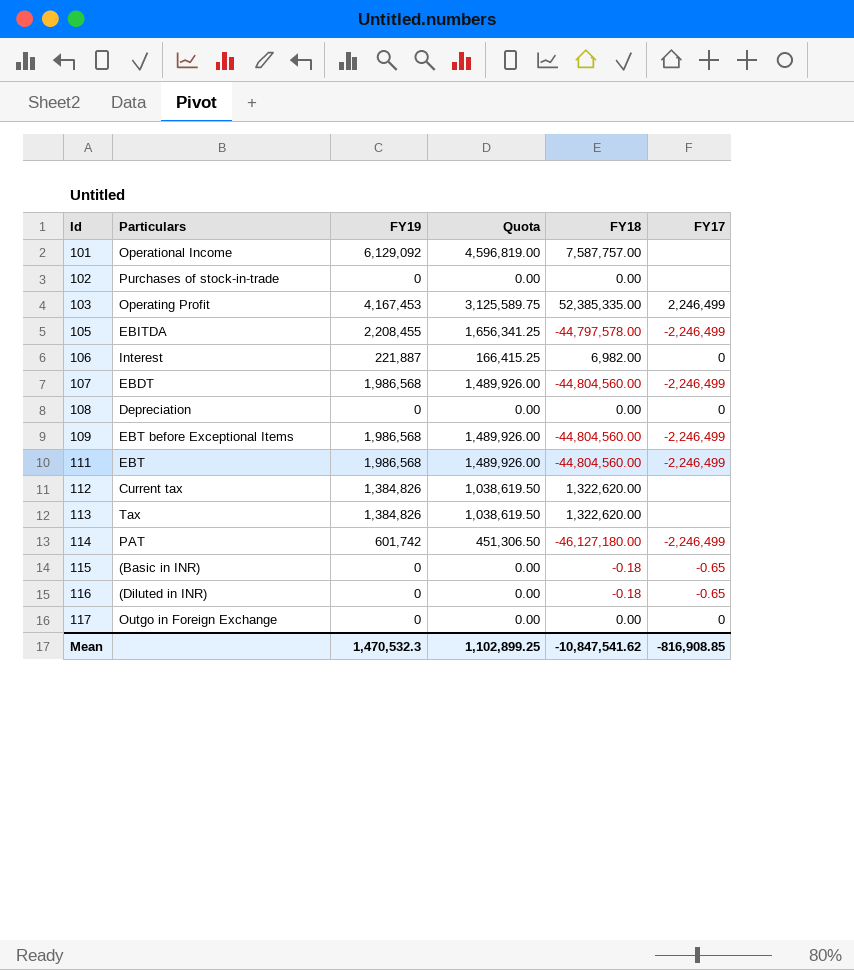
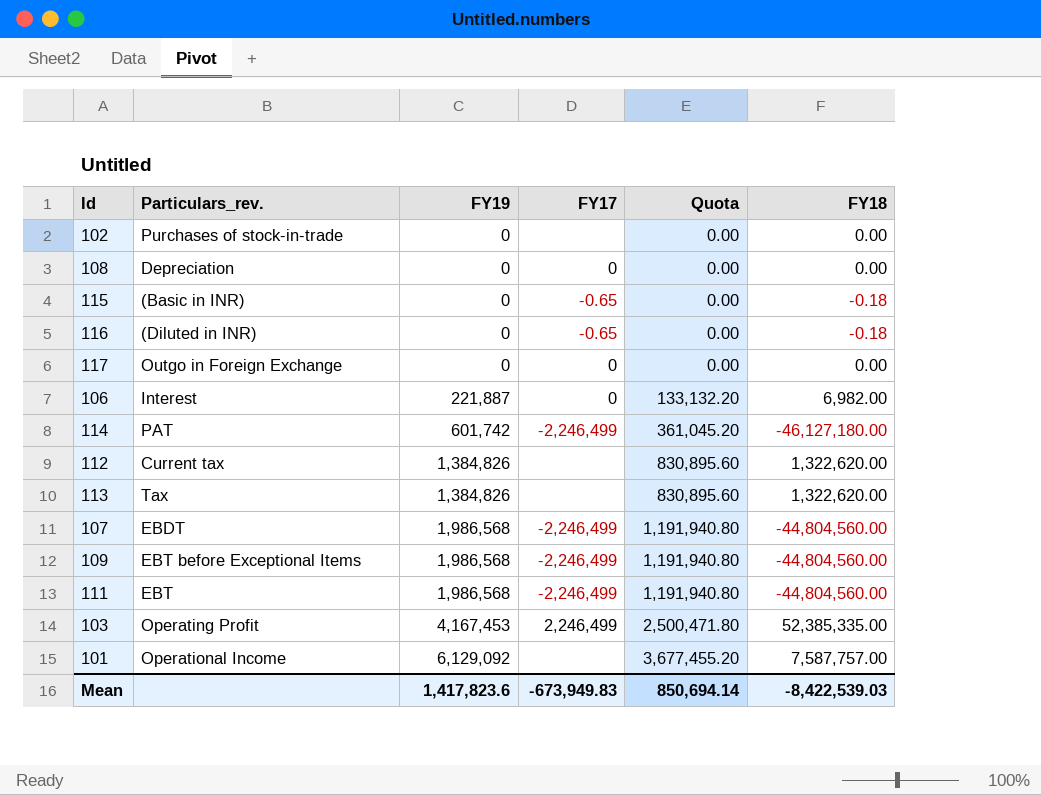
row order: Id ascending -> FY19 ascending
column name: Particulars -> Particulars_rev.
column FY17 | position: 6 -> 4
column Quota | formula: [FY19] * 0.75 -> [FY19] * 0.6
row 105: EBITDA | 2,208,455 | 1,656,341.25 | -44,797,578.00 | -2,246,499 -> none
Mean | FY19: 1,470,532.3 -> 1,417,823.6
Mean | FY17: -816,908.85 -> -673,949.83
Mean | Quota: 1,102,899.25 -> 850,694.14
Mean | FY18: -10,847,541.62 -> -8,422,539.03

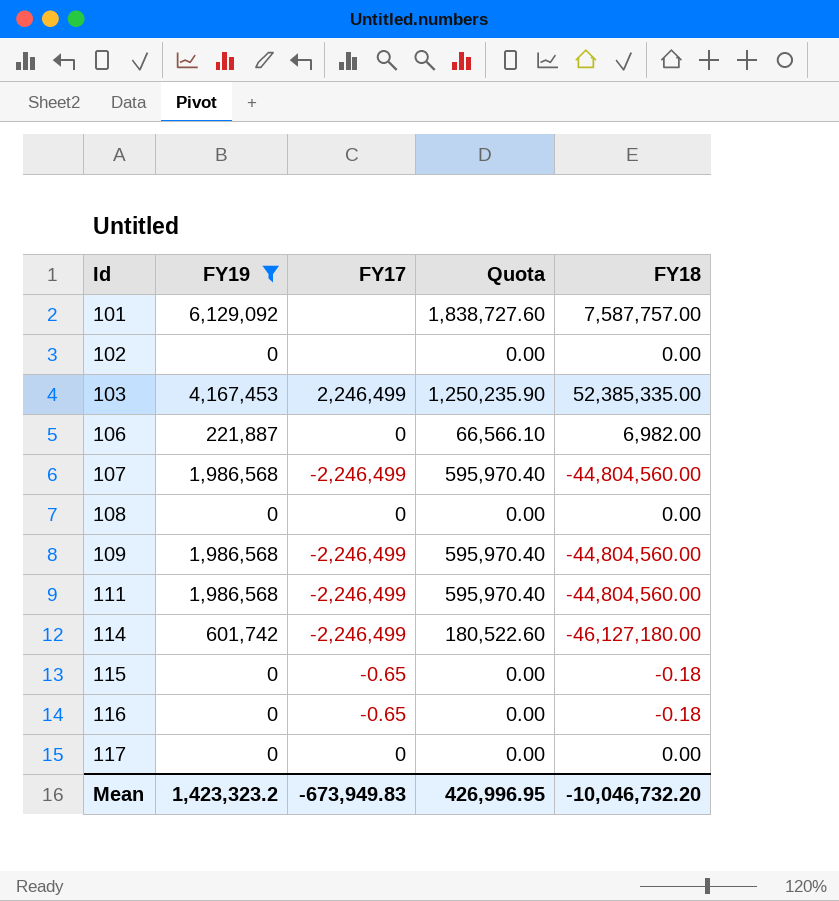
filter: none -> FY19 != 1,384,826
row order: FY19 ascending -> Id ascending
column Particulars_rev. | position: 2 -> none
column Quota | formula: [FY19] * 0.6 -> [FY19] * 0.3
Mean | FY19: 1,417,823.6 -> 1,423,323.2
Mean | Quota: 850,694.14 -> 426,996.95
Mean | FY18: -8,422,539.03 -> -10,046,732.20

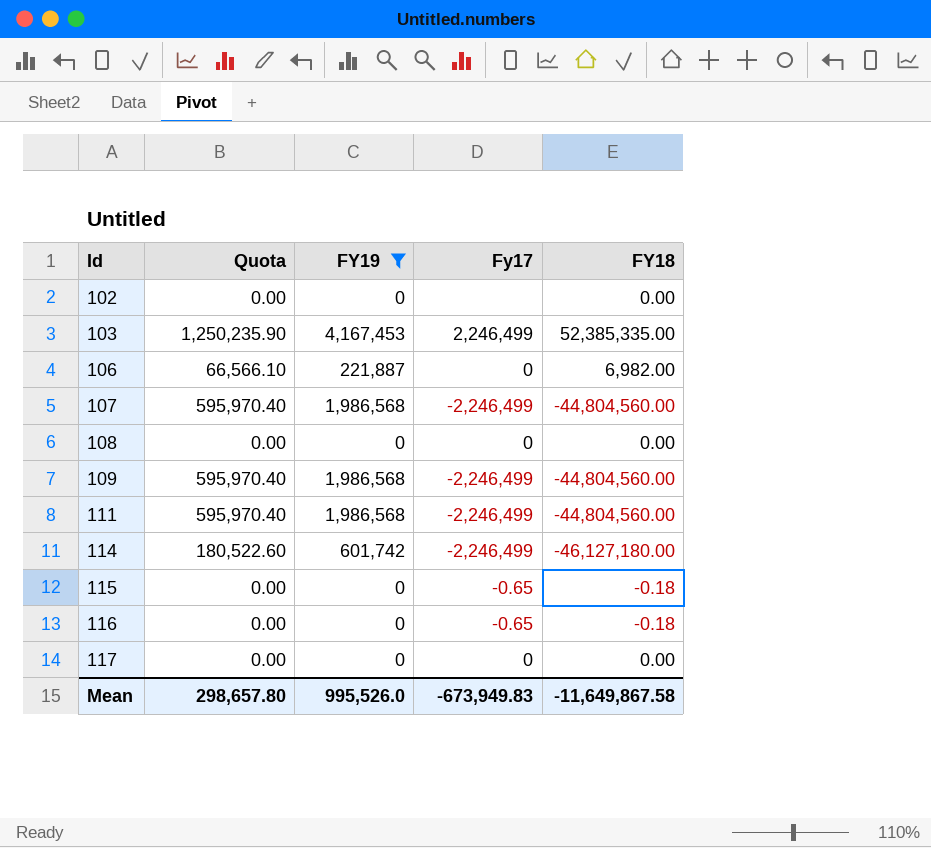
column Quota | position: 4 -> 2
column name: FY17 -> Fy17
row 101: 6,129,092 | none | 1,838,727.60 | 7,587,757.00 -> none
Mean | Quota: 426,996.95 -> 298,657.80
Mean | FY19: 1,423,323.2 -> 995,526.0
Mean | FY18: -10,046,732.20 -> -11,649,867.58

